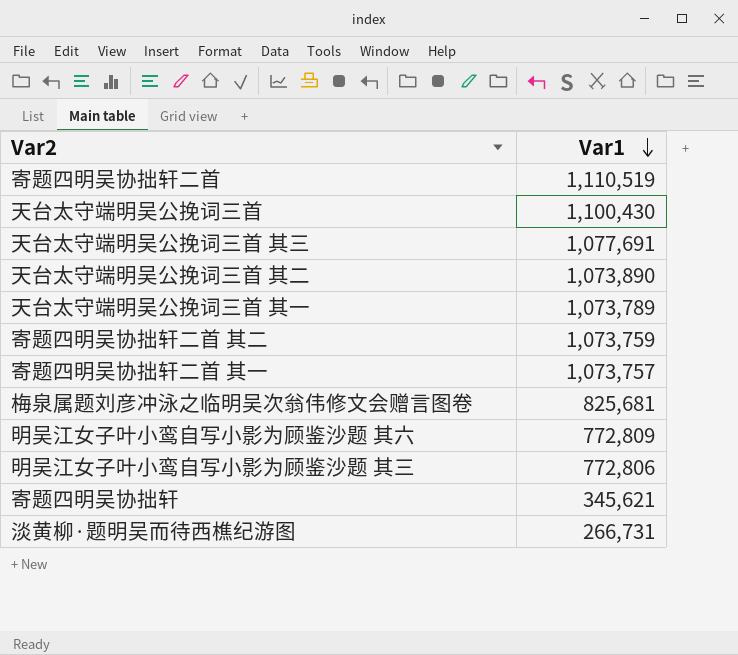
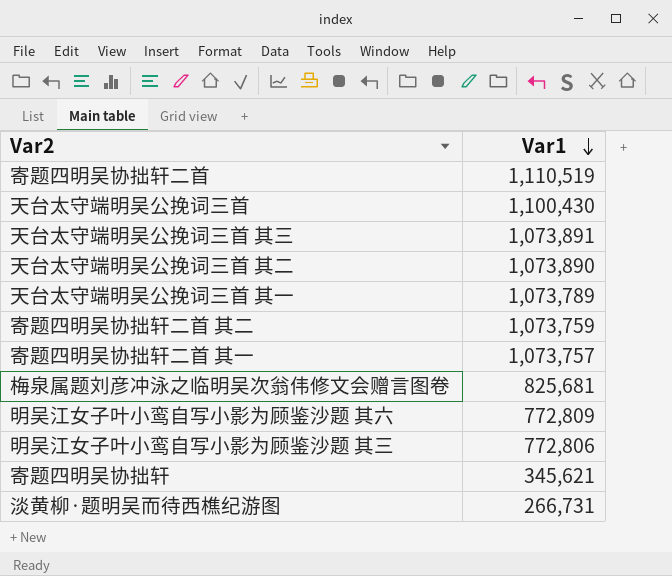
天台太守端明吴公挽词三首 其三 | Var1: 1,077,691 -> 1,073,891

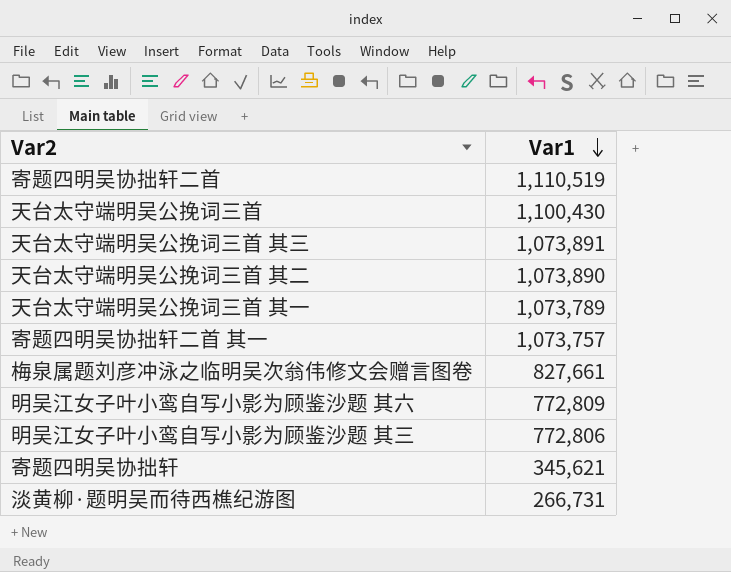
row 寄题四明吴协拙轩二首 其二: 1,073,759 -> none
梅泉属题刘彦冲泳之临明吴次翁伟修文会赠言图卷 | Var1: 825,681 -> 827,661

